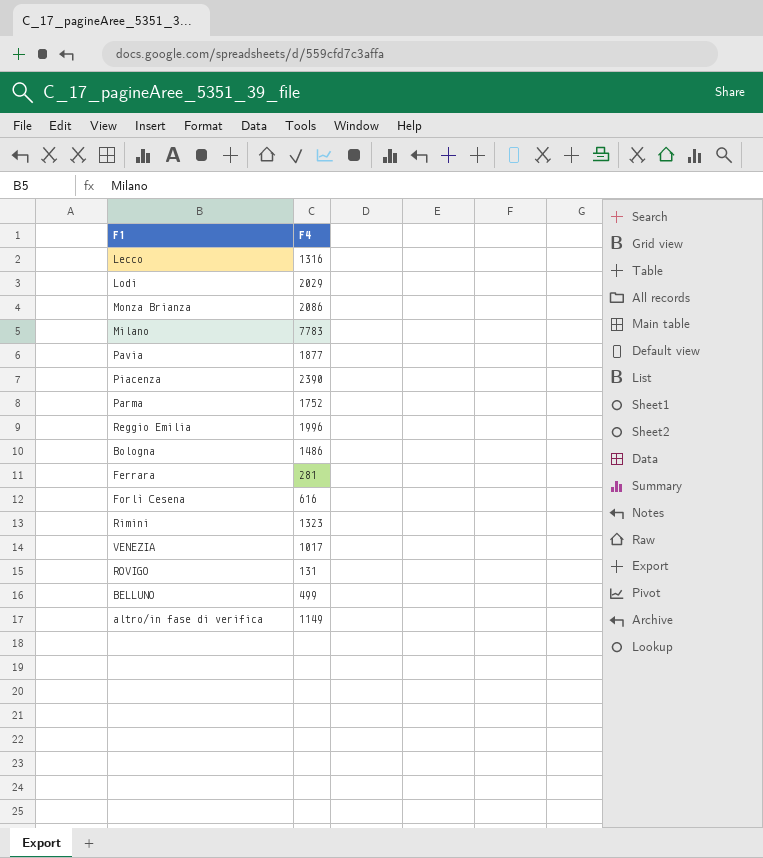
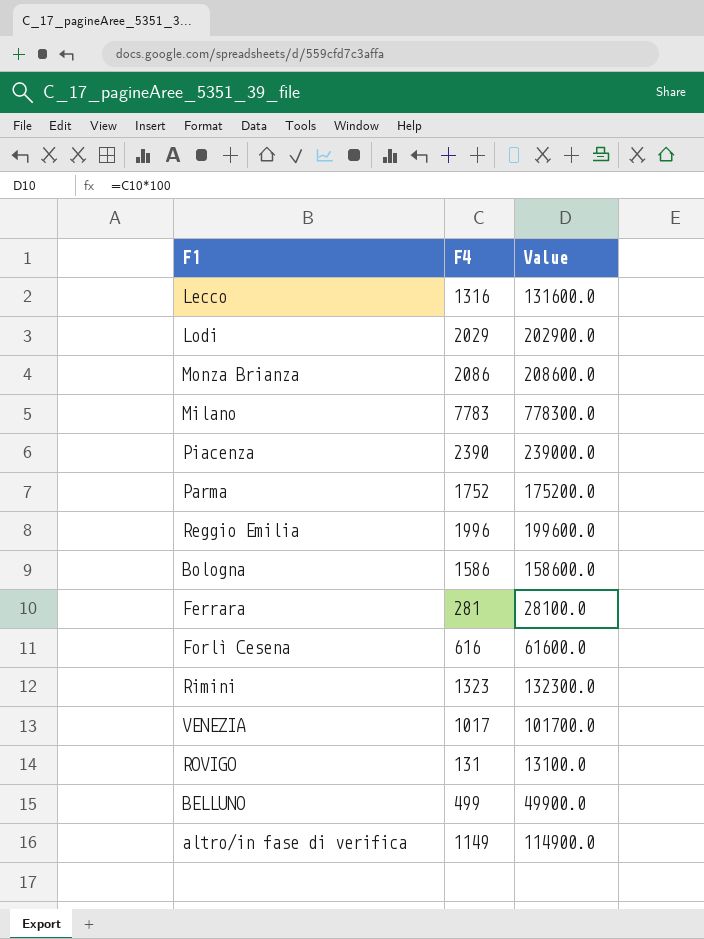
column Value | formula: none -> [F4] * 100
row Pavia: 1877 -> none
Bologna | F4: 1486 -> 1586

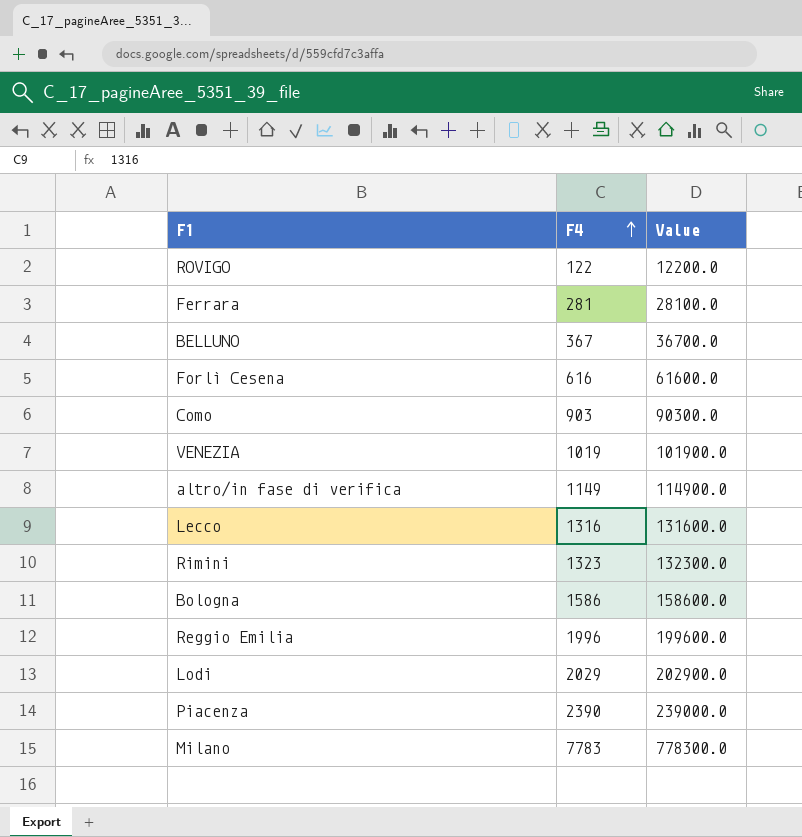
row order: none -> F4 ascending
row Monza Brianza: 2086 | 208600.0 -> none
row Parma: 1752 | 175200.0 -> none
ROVIGO | F4: 131 -> 122
ROVIGO | Value: 13100.0 -> 12200.0
BELLUNO | F4: 499 -> 367
BELLUNO | Value: 49900.0 -> 36700.0
row Como: none -> 903 | 90300.0
VENEZIA | F4: 1017 -> 1019
VENEZIA | Value: 101700.0 -> 101900.0

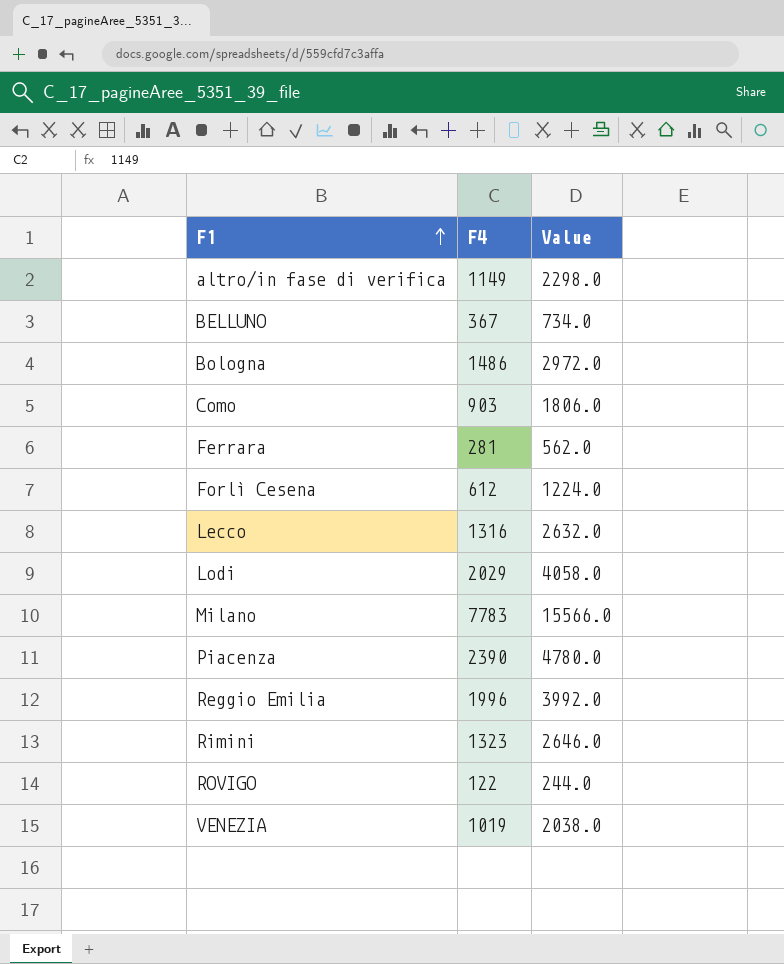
row order: F4 ascending -> F1 ascending
column Value | formula: [F4] * 100 -> [F4] * 2
Bologna | F4: 1586 -> 1486
Forlì Cesena | F4: 616 -> 612

